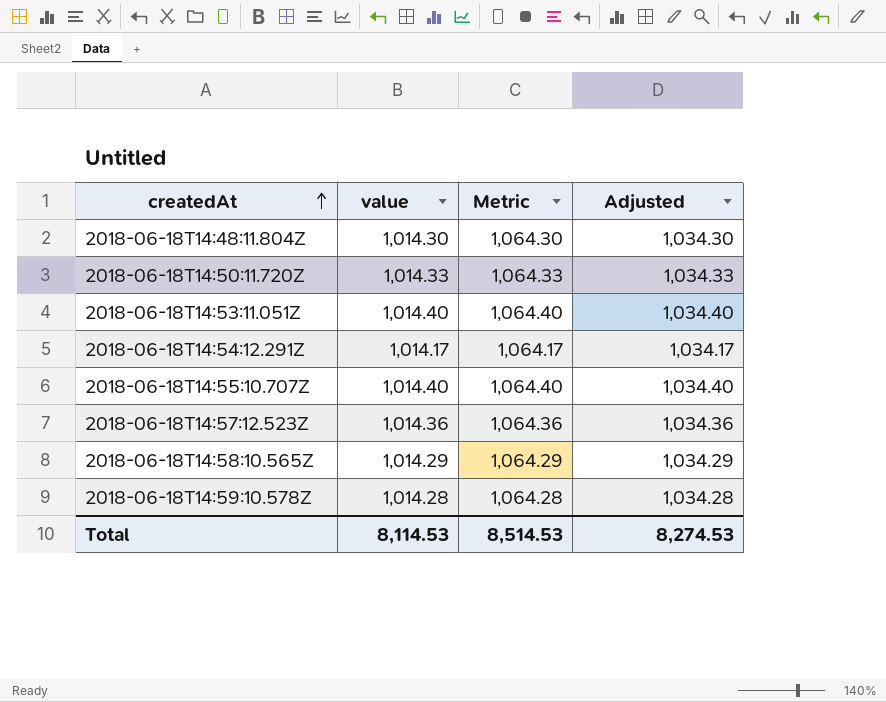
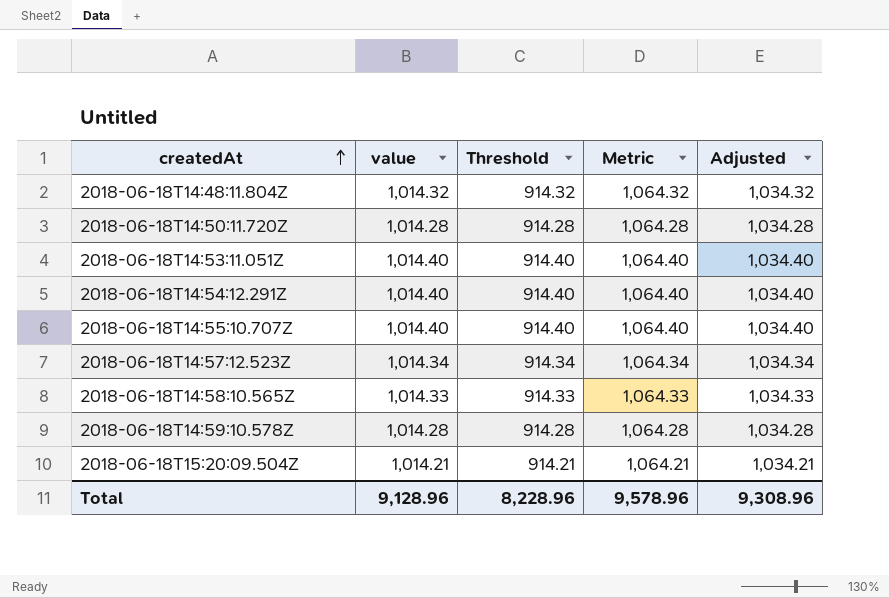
column Threshold | formula: none -> [value] - 100
2018-06-18T14:48:11.804Z | value: 1,014.30 -> 1,014.32
2018-06-18T14:48:11.804Z | Metric: 1,064.30 -> 1,064.32
2018-06-18T14:48:11.804Z | Adjusted: 1,034.30 -> 1,034.32
2018-06-18T14:50:11.720Z | value: 1,014.33 -> 1,014.28
2018-06-18T14:50:11.720Z | Metric: 1,064.33 -> 1,064.28
2018-06-18T14:50:11.720Z | Adjusted: 1,034.33 -> 1,034.28
2018-06-18T14:54:12.291Z | value: 1,014.17 -> 1,014.40
2018-06-18T14:54:12.291Z | Metric: 1,064.17 -> 1,064.40
2018-06-18T14:54:12.291Z | Adjusted: 1,034.17 -> 1,034.40
2018-06-18T14:57:12.523Z | value: 1,014.36 -> 1,014.34
2018-06-18T14:57:12.523Z | Metric: 1,064.36 -> 1,064.34
2018-06-18T14:57:12.523Z | Adjusted: 1,034.36 -> 1,034.34
2018-06-18T14:58:10.565Z | value: 1,014.29 -> 1,014.33
2018-06-18T14:58:10.565Z | Metric: 1,064.29 -> 1,064.33
2018-06-18T14:58:10.565Z | Adjusted: 1,034.29 -> 1,034.33
row 2018-06-18T15:20:09.504Z: none -> 1,014.21 | 914.21 | 1,064.21 | 1,034.21
Total | value: 8,114.53 -> 9,128.96
Total | Metric: 8,514.53 -> 9,578.96
Total | Adjusted: 8,274.53 -> 9,308.96

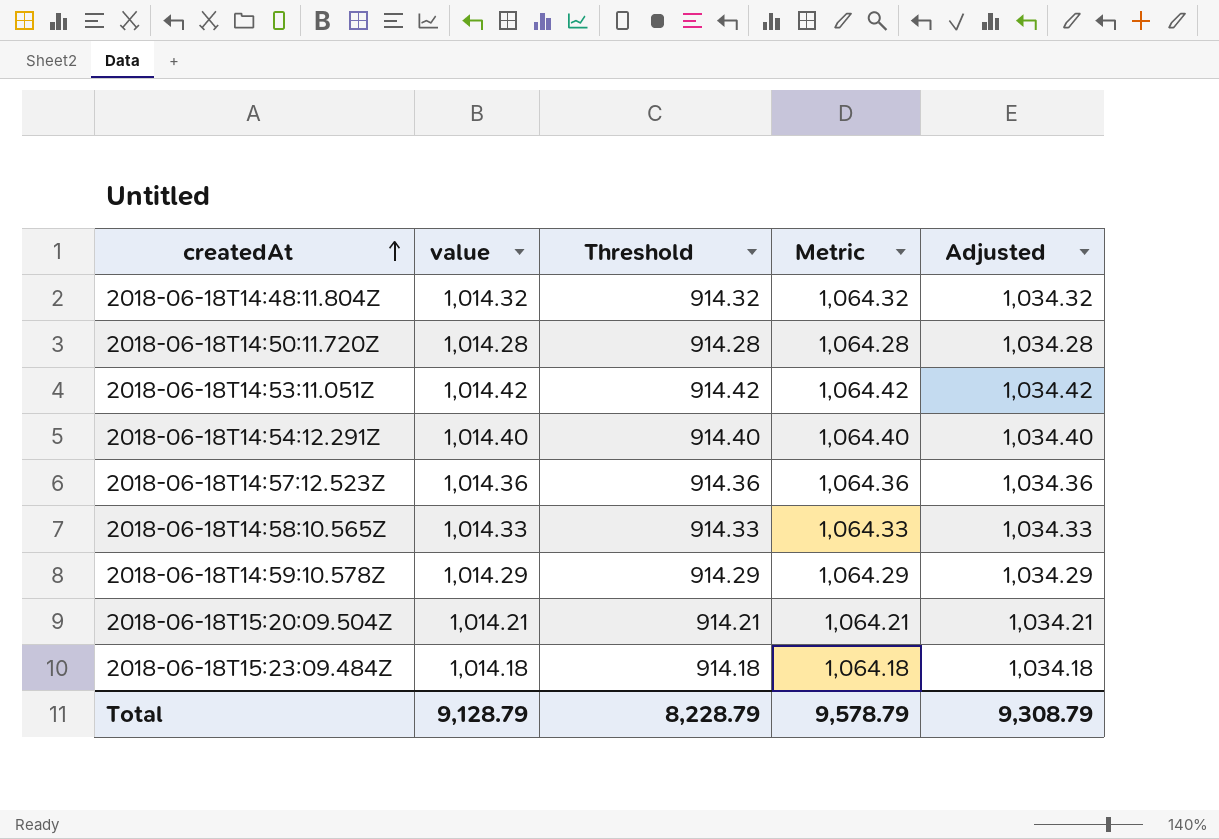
row 2018-06-18T14:55:10.707Z: 1,014.40 | 914.40 | 1,064.40 | 1,034.40 -> none
2018-06-18T14:53:11.051Z | value: 1,014.40 -> 1,014.42
2018-06-18T14:53:11.051Z | Threshold: 914.40 -> 914.42
2018-06-18T14:53:11.051Z | Metric: 1,064.40 -> 1,064.42
2018-06-18T14:53:11.051Z | Adjusted: 1,034.40 -> 1,034.42
2018-06-18T14:57:12.523Z | value: 1,014.34 -> 1,014.36
2018-06-18T14:57:12.523Z | Threshold: 914.34 -> 914.36
2018-06-18T14:57:12.523Z | Metric: 1,064.34 -> 1,064.36
2018-06-18T14:57:12.523Z | Adjusted: 1,034.34 -> 1,034.36
2018-06-18T14:59:10.578Z | value: 1,014.28 -> 1,014.29
2018-06-18T14:59:10.578Z | Threshold: 914.28 -> 914.29
2018-06-18T14:59:10.578Z | Metric: 1,064.28 -> 1,064.29
2018-06-18T14:59:10.578Z | Adjusted: 1,034.28 -> 1,034.29
row 2018-06-18T15:23:09.484Z: none -> 1,014.18 | 914.18 | 1,064.18 | 1,034.18
Total | value: 9,128.96 -> 9,128.79
Total | Threshold: 8,228.96 -> 8,228.79
Total | Metric: 9,578.96 -> 9,578.79
Total | Adjusted: 9,308.96 -> 9,308.79

